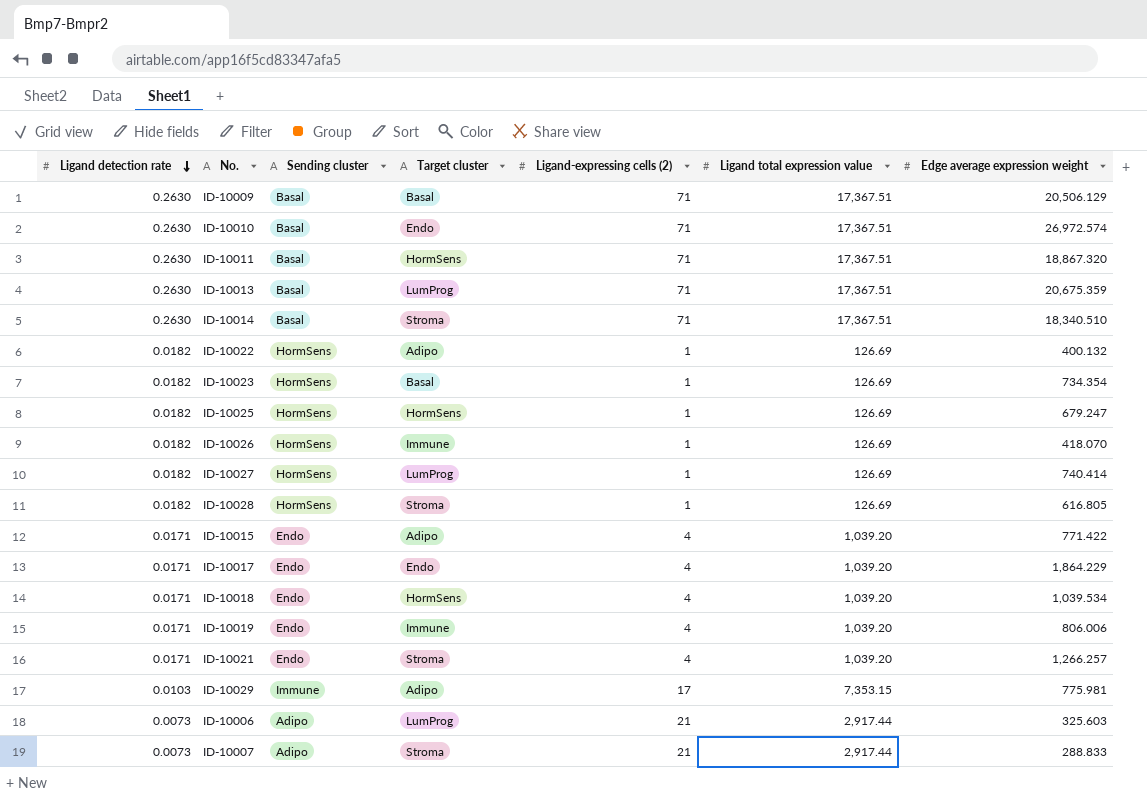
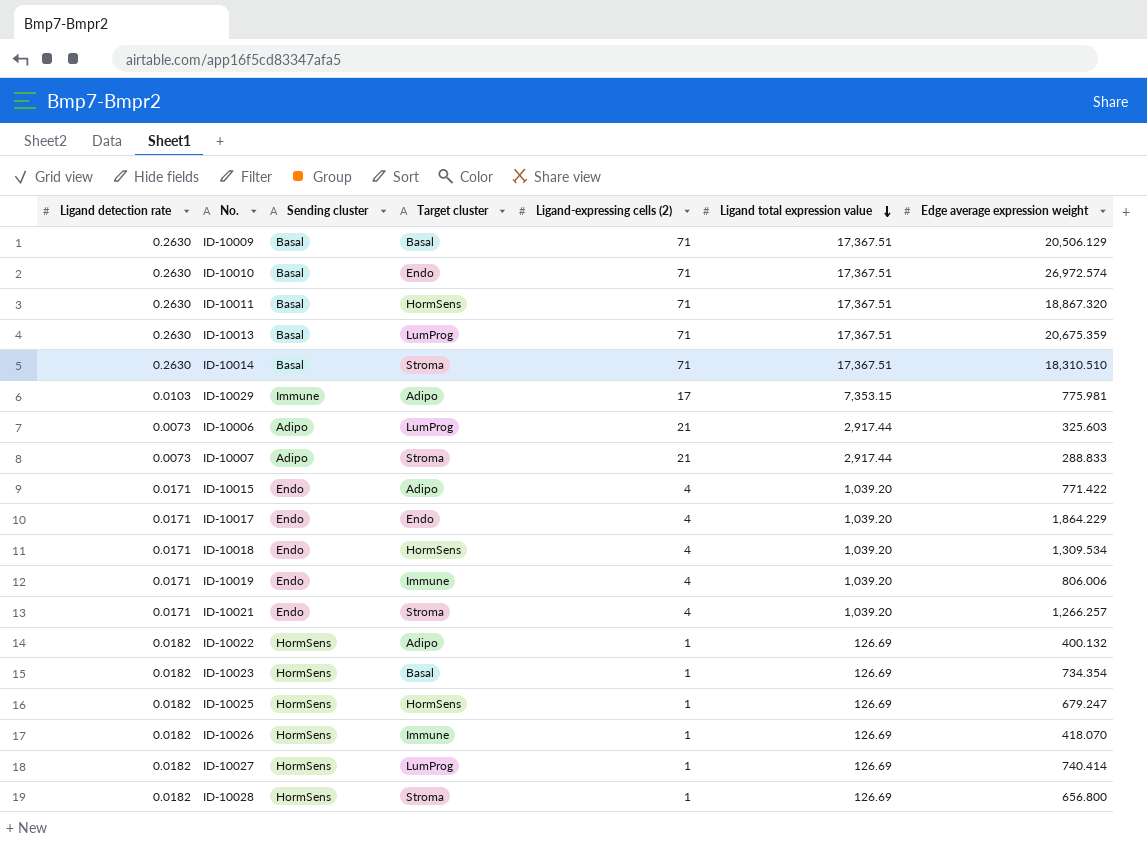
row order: Ligand detection rate descending -> Ligand total expression value descending
ID-10014 | Edge average expression weight: 18,340.510 -> 18,310.510
ID-10018 | Edge average expression weight: 1,039.534 -> 1,309.534
ID-10028 | Edge average expression weight: 616.805 -> 656.800

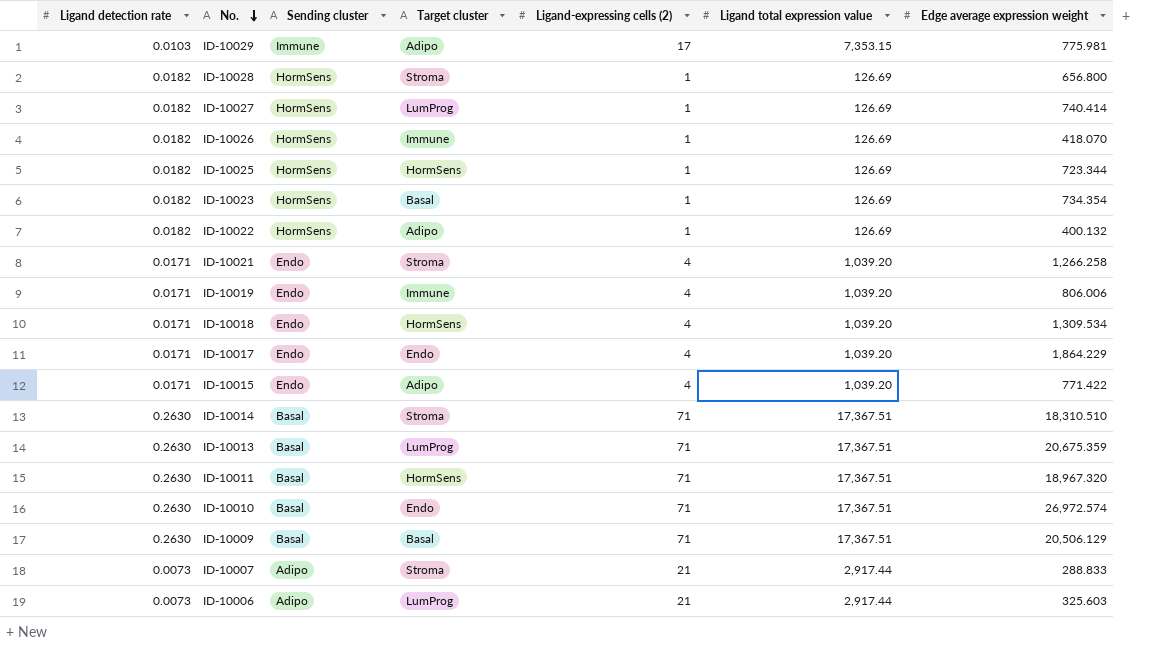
row order: Ligand total expression value descending -> No. descending
ID-10025 | Edge average expression weight: 679.247 -> 723.344
ID-10021 | Edge average expression weight: 1,266.257 -> 1,266.258
ID-10011 | Edge average expression weight: 18,867.320 -> 18,967.320

